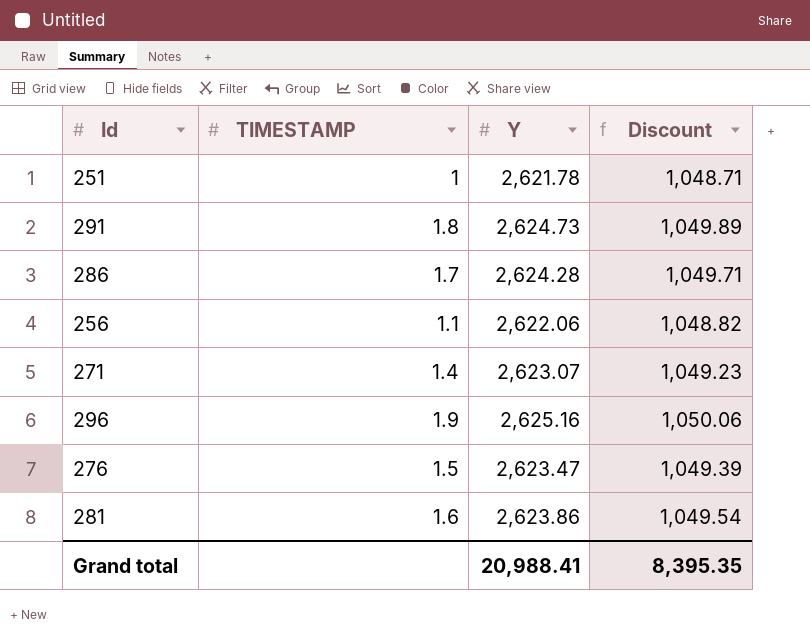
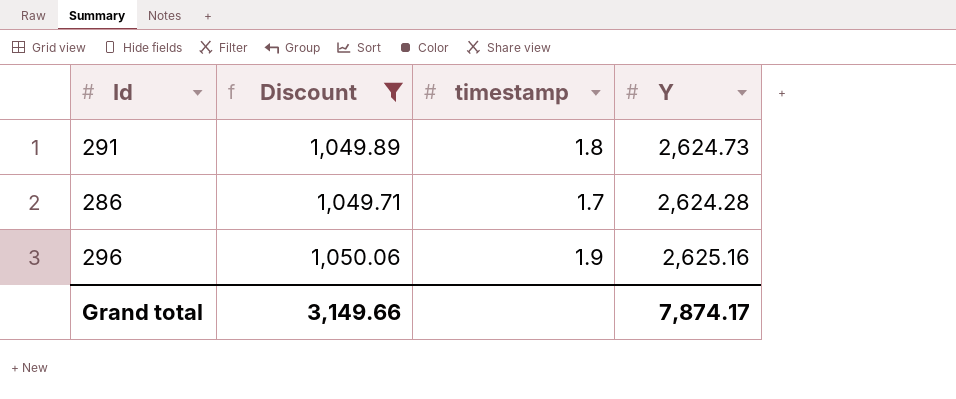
filter: none -> Discount >= 1,049.71
column Discount | position: 4 -> 2
column name: TIMESTAMP -> timestamp
Grand total | Discount: 8,395.35 -> 3,149.66
Grand total | Y: 20,988.41 -> 7,874.17

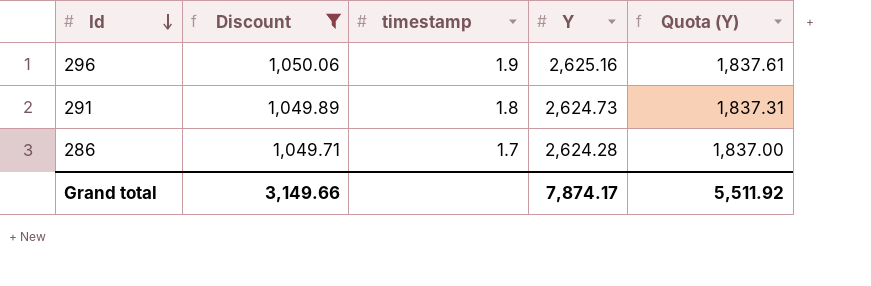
row order: none -> Id descending
column Quota (Y) | formula: none -> [Y] * 0.7

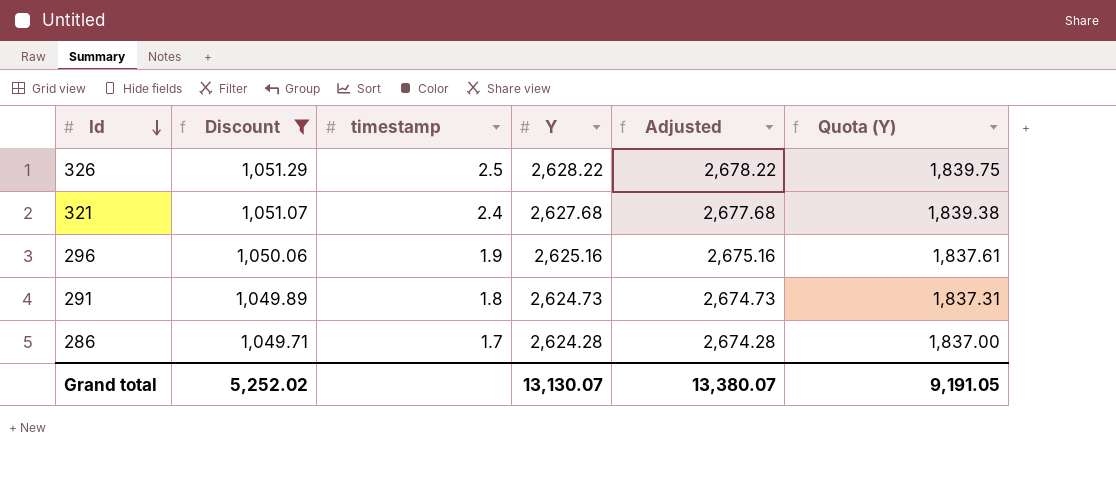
column Adjusted | formula: none -> [Y] + 50
row 326: none -> 1,051.29 | 2.5 | 2,628.22 | 2,678.22 | 1,839.75
row 321: none -> 1,051.07 | 2.4 | 2,627.68 | 2,677.68 | 1,839.38
Grand total | Discount: 3,149.66 -> 5,252.02
Grand total | Y: 7,874.17 -> 13,130.07
Grand total | Quota (Y): 5,511.92 -> 9,191.05

